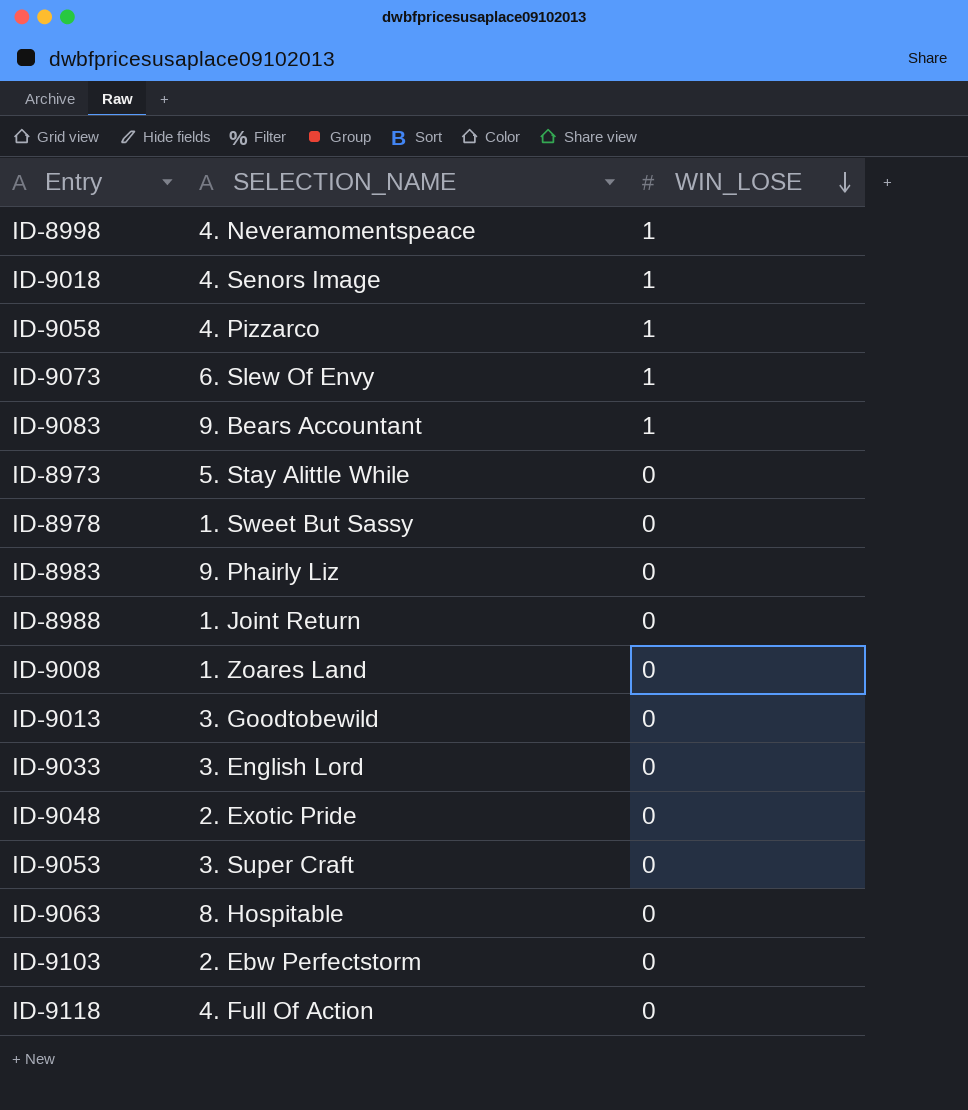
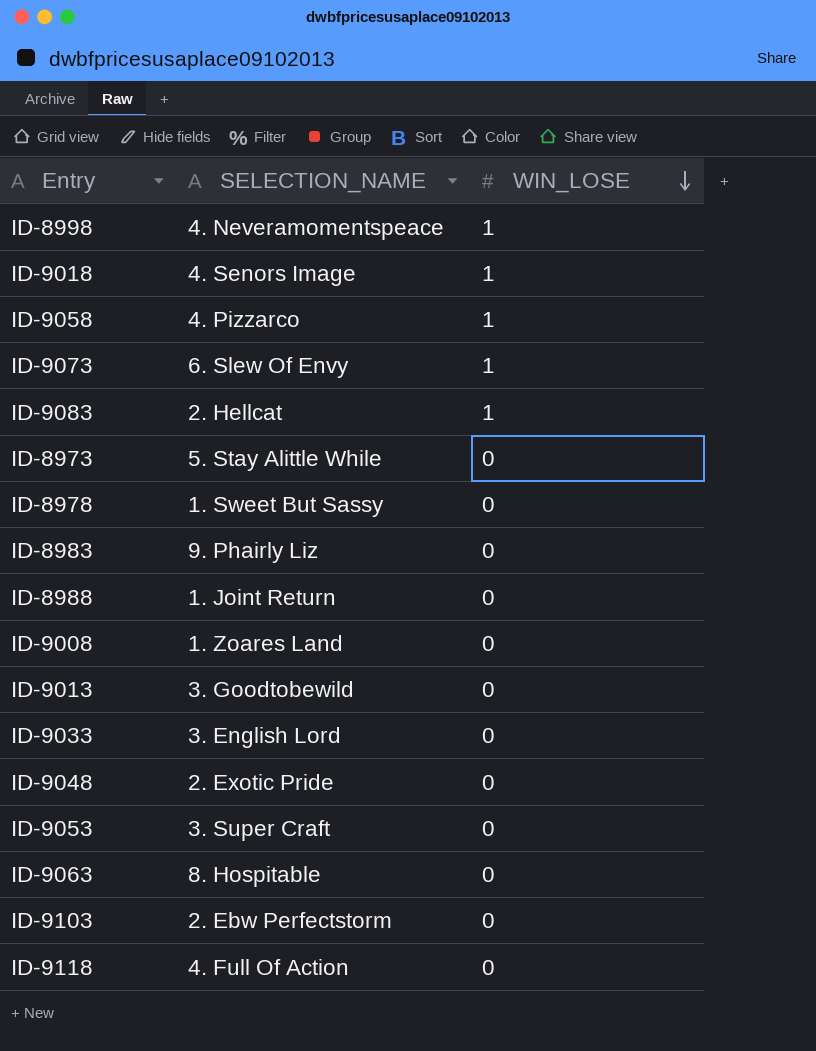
ID-9083 | SELECTION_NAME: 9. Bears Accountant -> 2. Hellcat

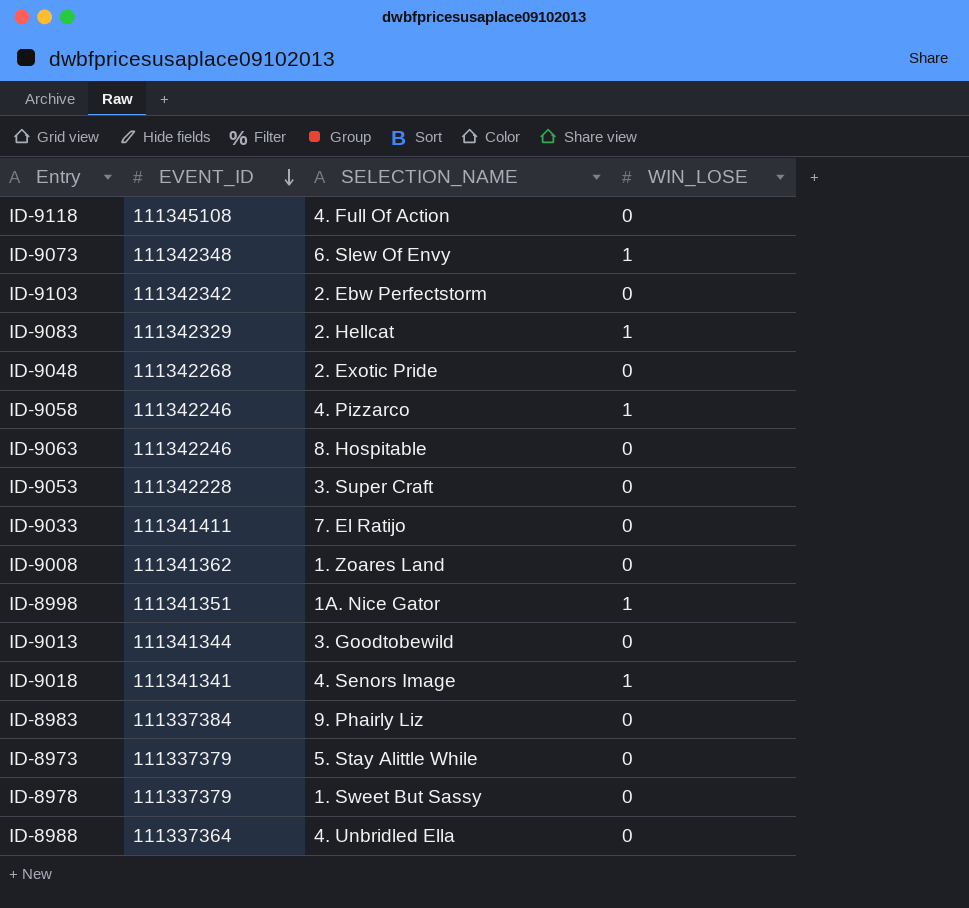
row order: WIN_LOSE descending -> EVENT_ID descending
column EVENT_ID | position: none -> 2
ID-9033 | SELECTION_NAME: 3. English Lord -> 7. El Ratijo
ID-8998 | SELECTION_NAME: 4. Neveramomentspeace -> 1A. Nice Gator
ID-8988 | SELECTION_NAME: 1. Joint Return -> 4. Unbridled Ella

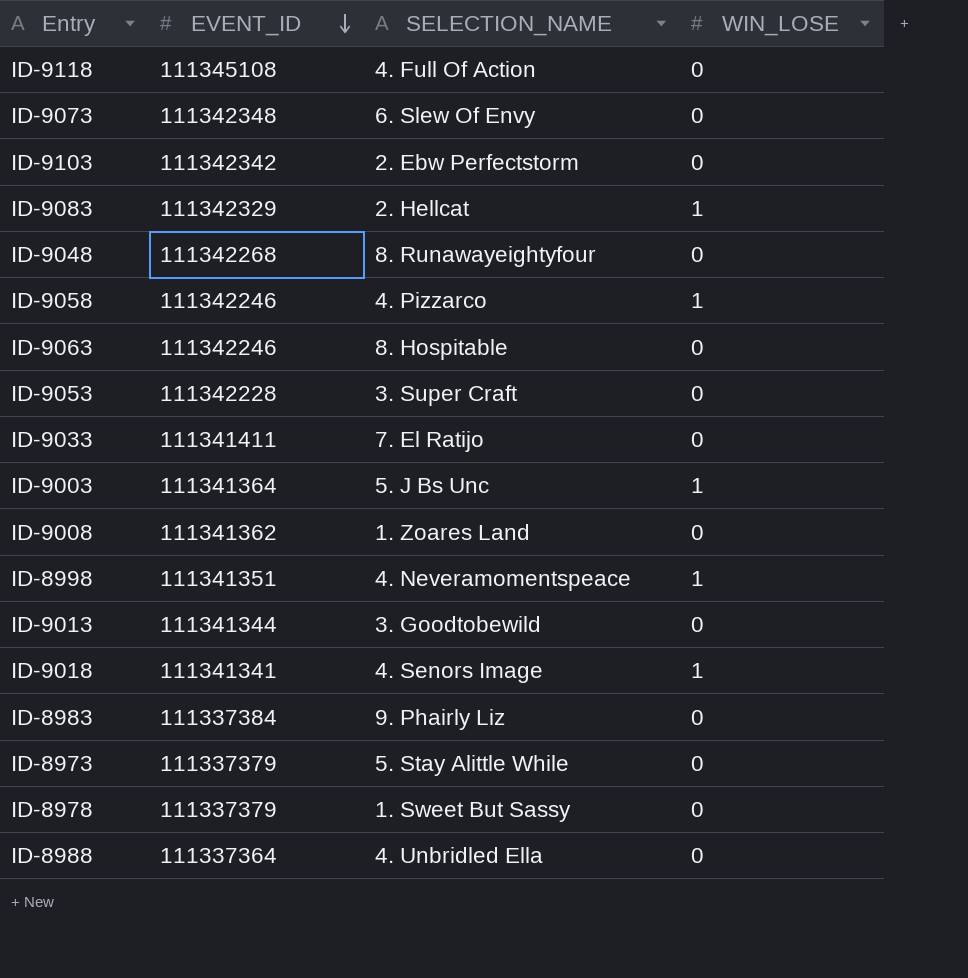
ID-9073 | WIN_LOSE: 1 -> 0
ID-9048 | SELECTION_NAME: 2. Exotic Pride -> 8. Runawayeightyfour
row ID-9003: none -> 111341364 | 5. J Bs Unc | 1
ID-8998 | SELECTION_NAME: 1A. Nice Gator -> 4. Neveramomentspeace

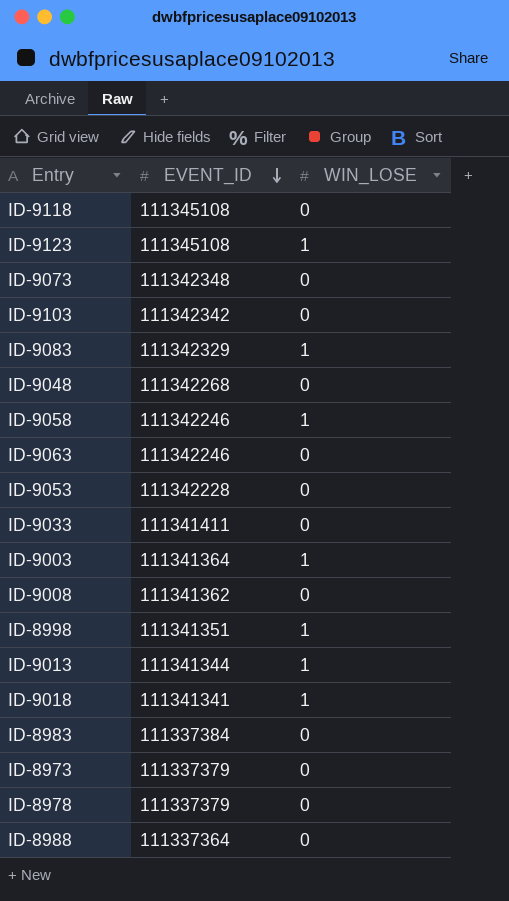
column SELECTION_NAME | position: 3 -> none
row ID-9123: none -> 111345108 | 1
ID-9013 | WIN_LOSE: 0 -> 1

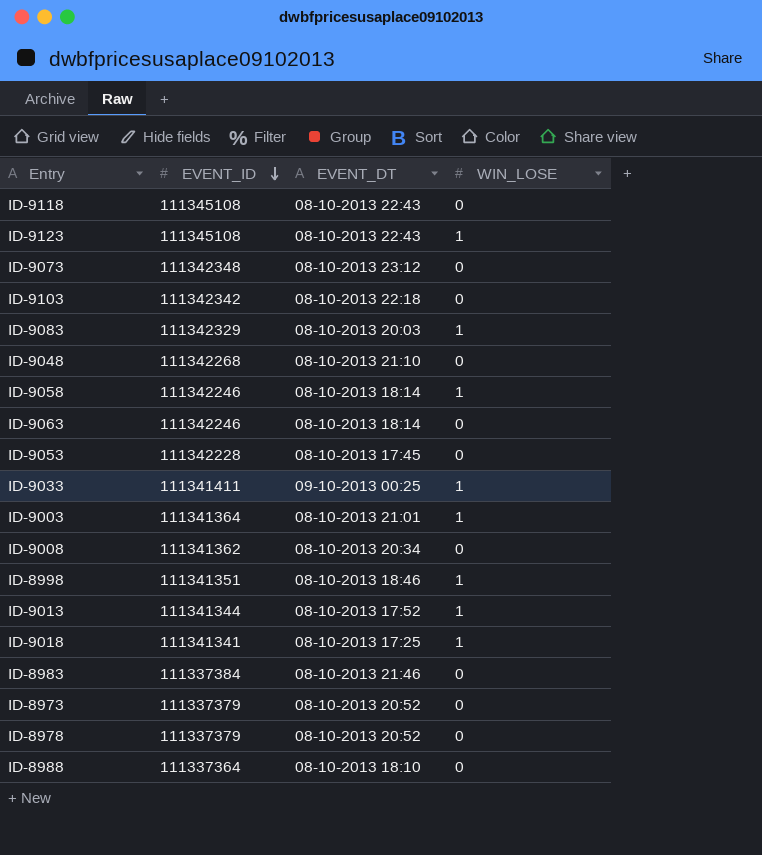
column EVENT_DT | position: none -> 3
ID-9033 | WIN_LOSE: 0 -> 1

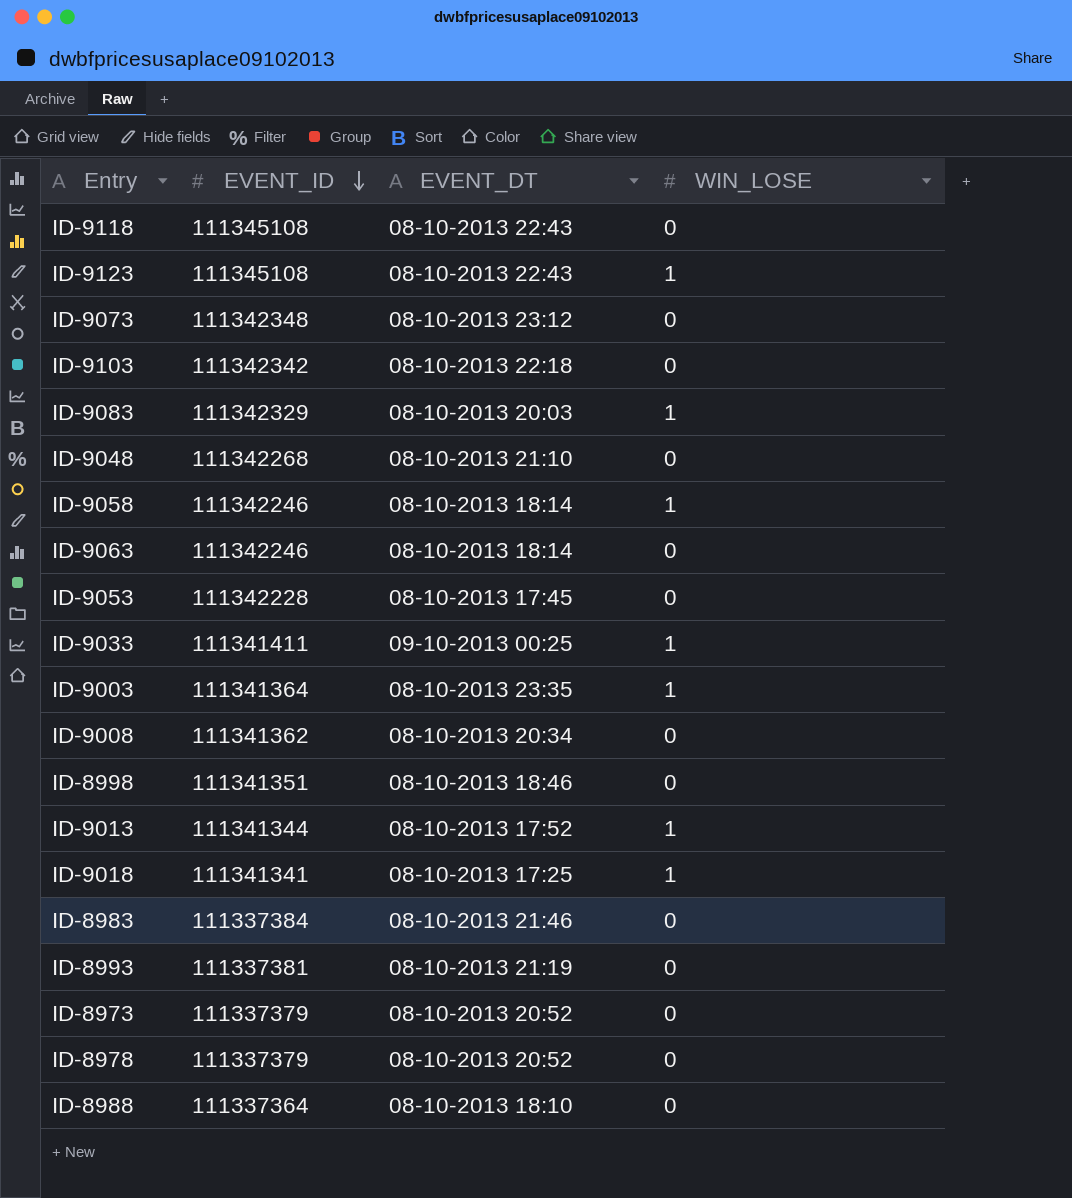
ID-9003 | EVENT_DT: 08-10-2013 21:01 -> 08-10-2013 23:35
ID-8998 | WIN_LOSE: 1 -> 0
row ID-8993: none -> 111337381 | 08-10-2013 21:19 | 0

